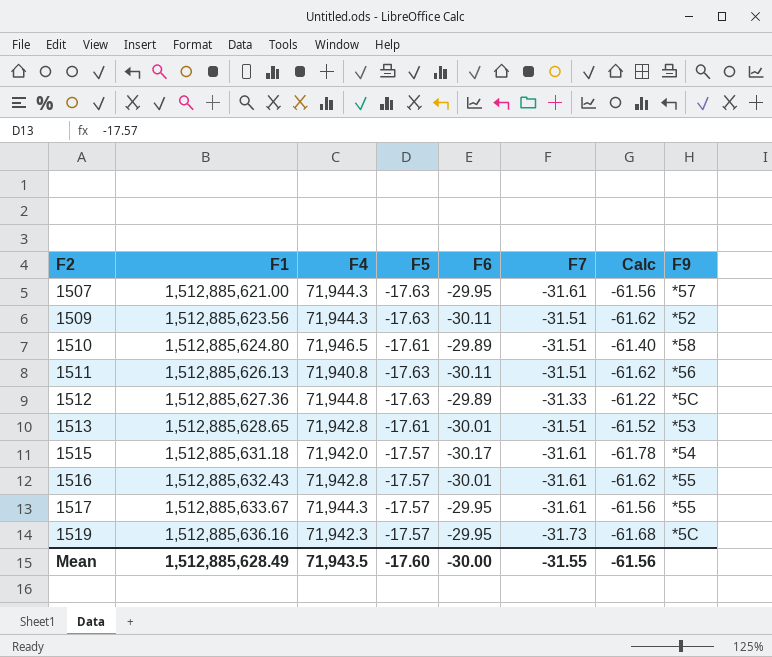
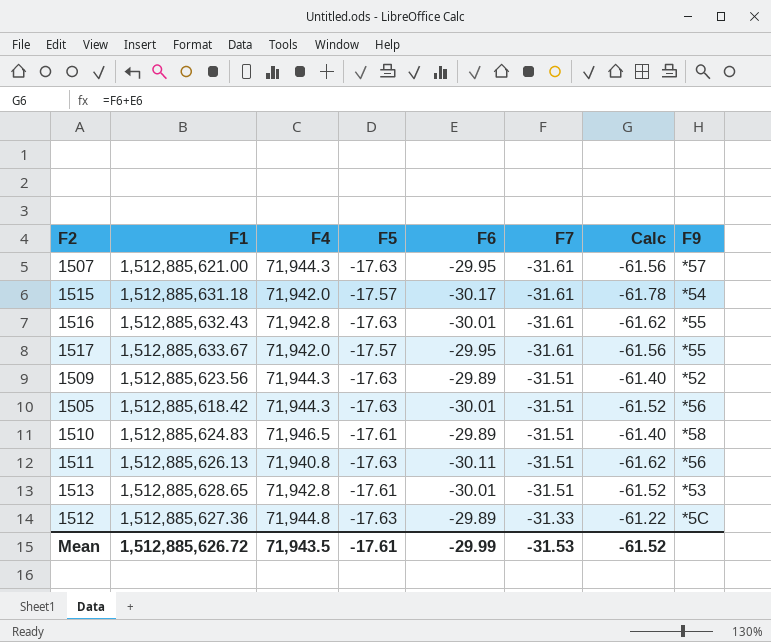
row order: F2 ascending -> F7 ascending
row 1519: 1,512,885,636.16 | 71,942.3 | -17.57 | -29.95 | -31.73 | -61.68 | *5C -> none
1516 | F5: -17.57 -> -17.63
1517 | F4: 71,944.3 -> 71,942.0
1509 | F6: -30.11 -> -29.89
1509 | Calc: -61.62 -> -61.40
row 1505: none -> 1,512,885,618.42 | 71,944.3 | -17.63 | -30.01 | -31.51 | -61.52 | *56
1510 | F1: 1,512,885,624.80 -> 1,512,885,624.83
Mean | F1: 1,512,885,628.49 -> 1,512,885,626.72
Mean | F5: -17.60 -> -17.61
Mean | F6: -30.00 -> -29.99
Mean | F7: -31.55 -> -31.53
Mean | Calc: -61.56 -> -61.52

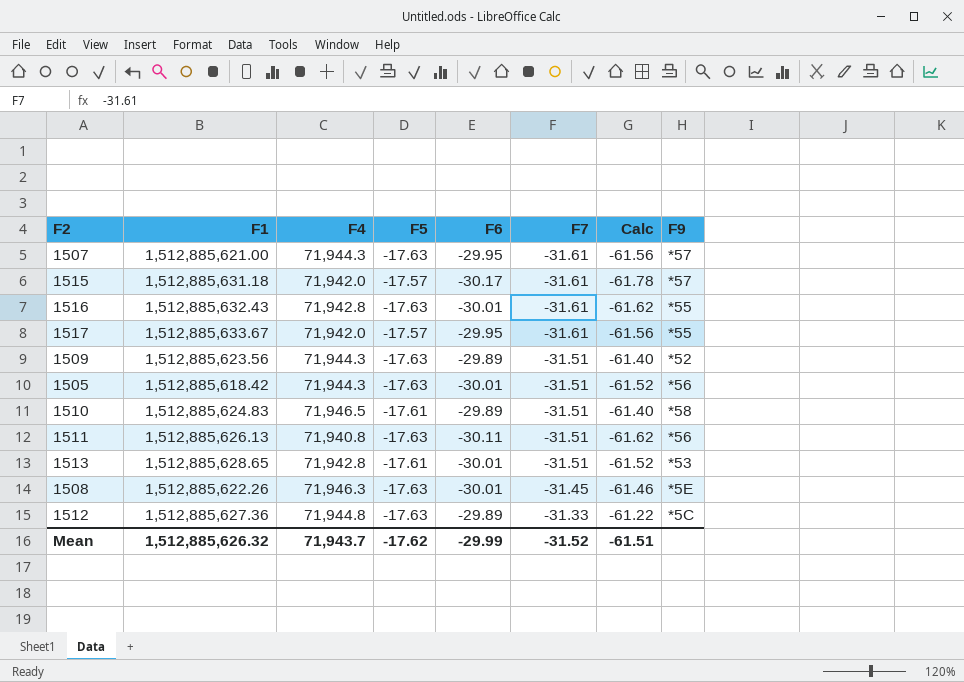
1515 | F9: *54 -> *57
row 1508: none -> 1,512,885,622.26 | 71,946.3 | -17.63 | -30.01 | -31.45 | -61.46 | *5E
Mean | F1: 1,512,885,626.72 -> 1,512,885,626.32
Mean | F4: 71,943.5 -> 71,943.7
Mean | F5: -17.61 -> -17.62
Mean | F7: -31.53 -> -31.52
Mean | Calc: -61.52 -> -61.51

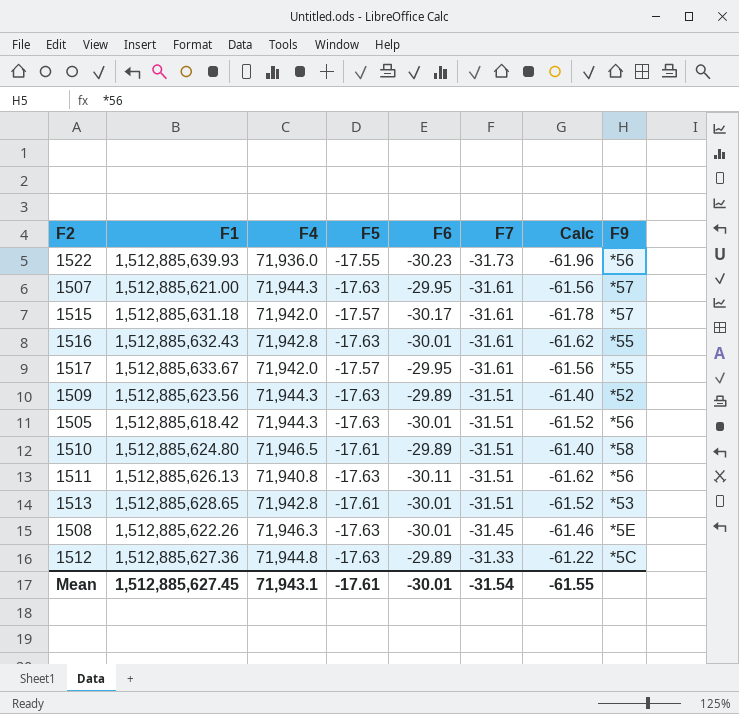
row 1522: none -> 1,512,885,639.93 | 71,936.0 | -17.55 | -30.23 | -31.73 | -61.96 | *56
1510 | F1: 1,512,885,624.83 -> 1,512,885,624.80
Mean | F1: 1,512,885,626.32 -> 1,512,885,627.45
Mean | F4: 71,943.7 -> 71,943.1
Mean | F5: -17.62 -> -17.61
Mean | F6: -29.99 -> -30.01
Mean | F7: -31.52 -> -31.54
Mean | Calc: -61.51 -> -61.55

